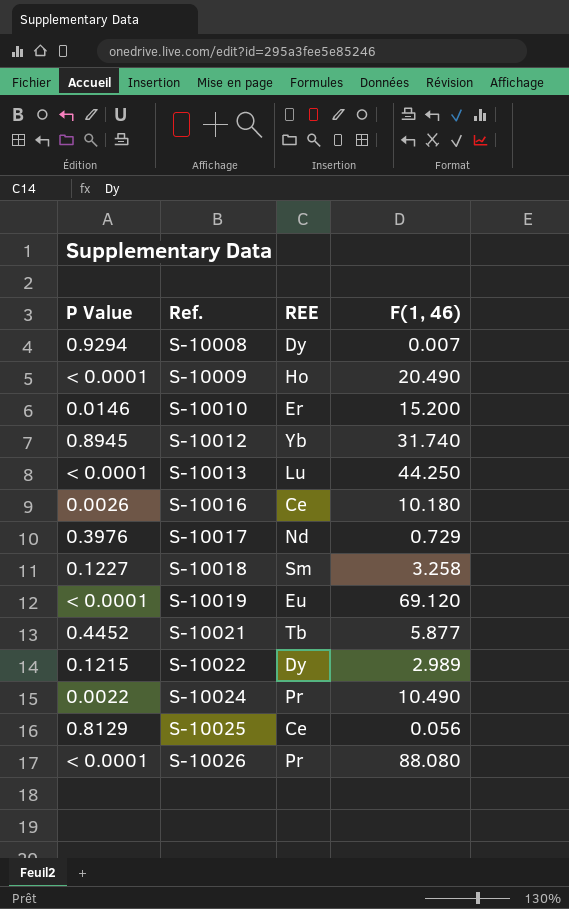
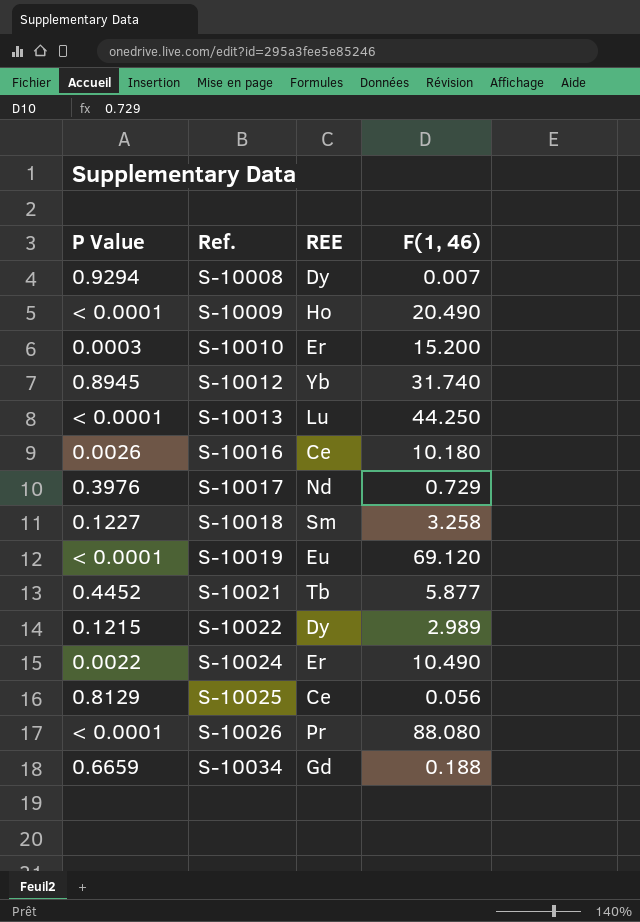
S-10010 | P Value: 0.0146 -> 0.0003
S-10024 | REE: Pr -> Er
row S-10034: none -> 0.6659 | Gd | 0.188

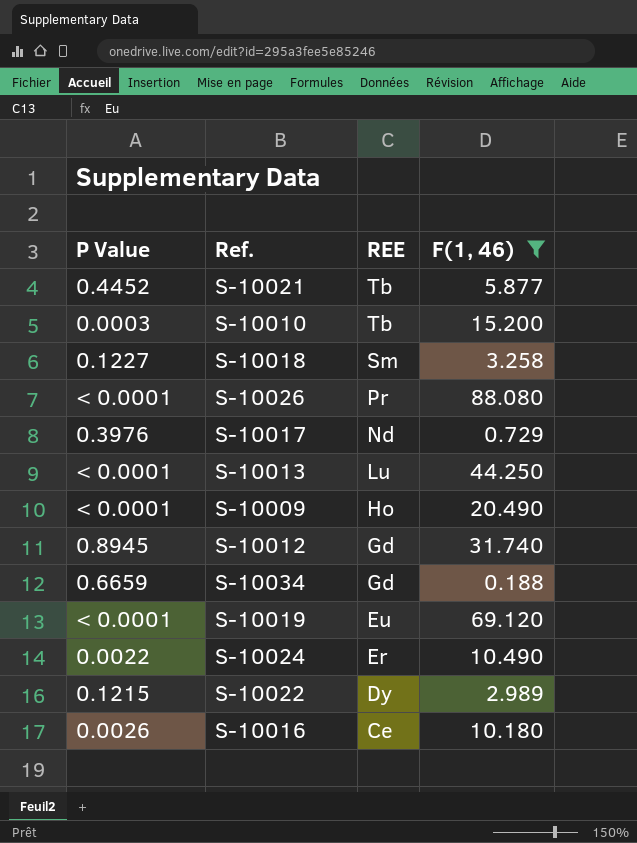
filter: none -> F(1, 46) >= 0.188
row order: Ref. ascending -> REE descending
S-10010 | REE: Er -> Tb
S-10012 | REE: Yb -> Gd

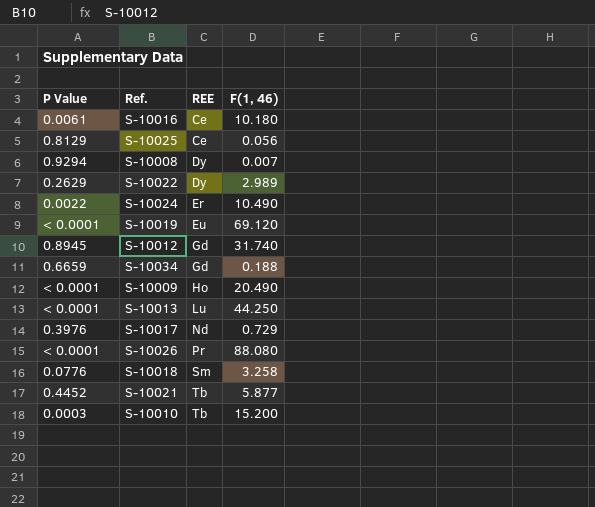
filter: F(1, 46) >= 0.188 -> none
row order: REE descending -> REE ascending
S-10016 | P Value: 0.0026 -> 0.0061
S-10022 | P Value: 0.1215 -> 0.2629
S-10018 | P Value: 0.1227 -> 0.0776

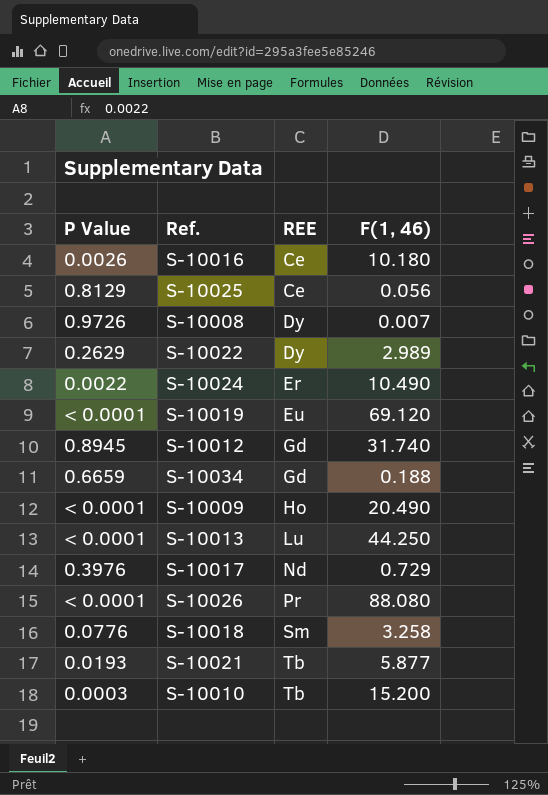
S-10016 | P Value: 0.0061 -> 0.0026
S-10008 | P Value: 0.9294 -> 0.9726
S-10021 | P Value: 0.4452 -> 0.0193

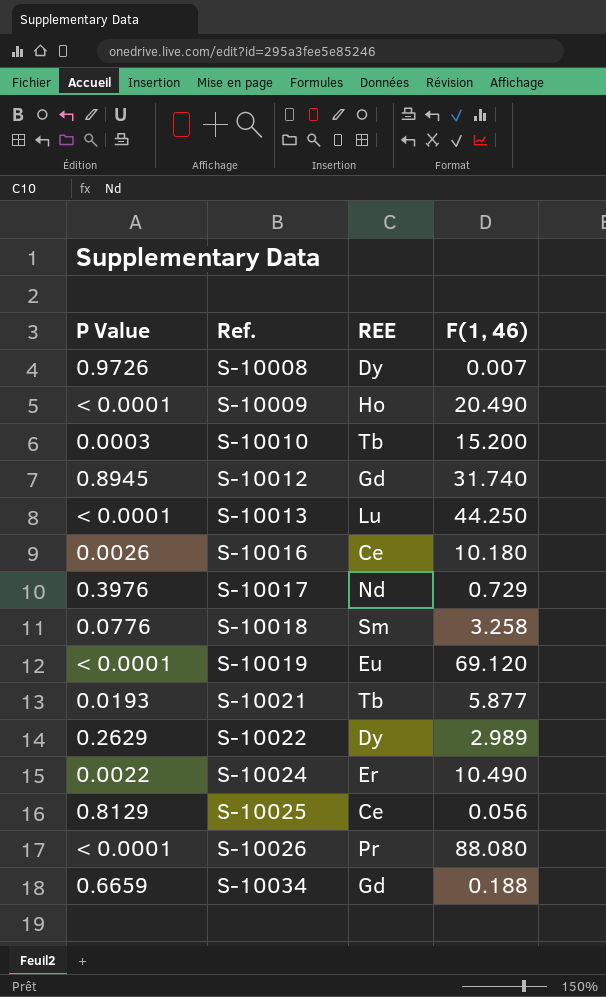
row order: REE ascending -> Ref. ascending

